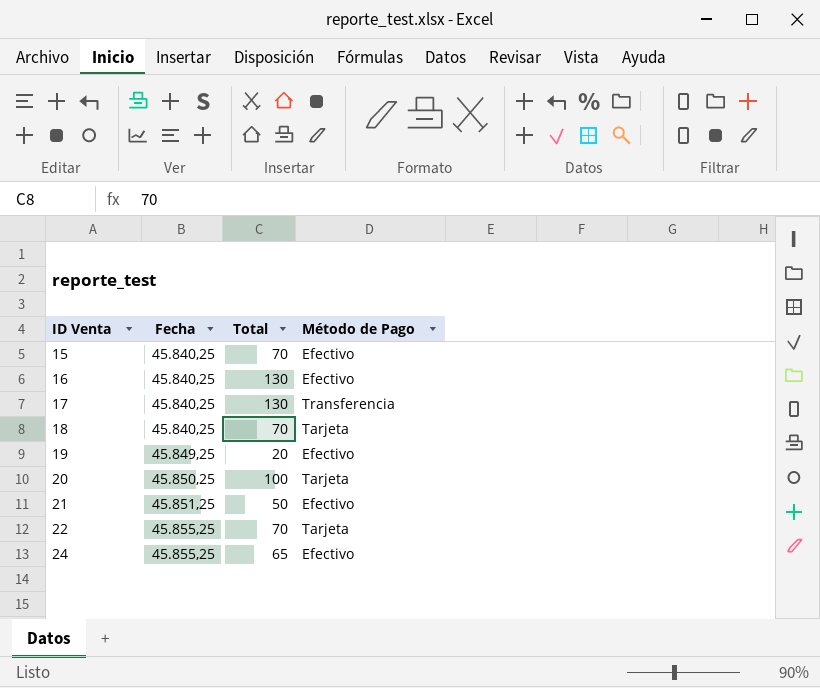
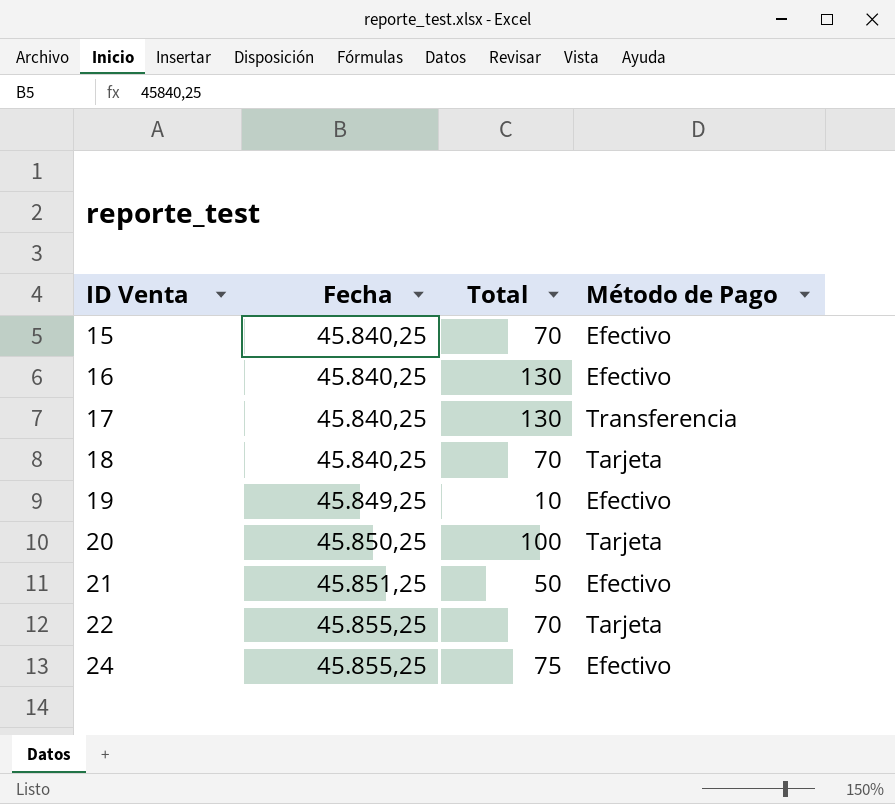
19 | Total: 20 -> 10
24 | Total: 65 -> 75

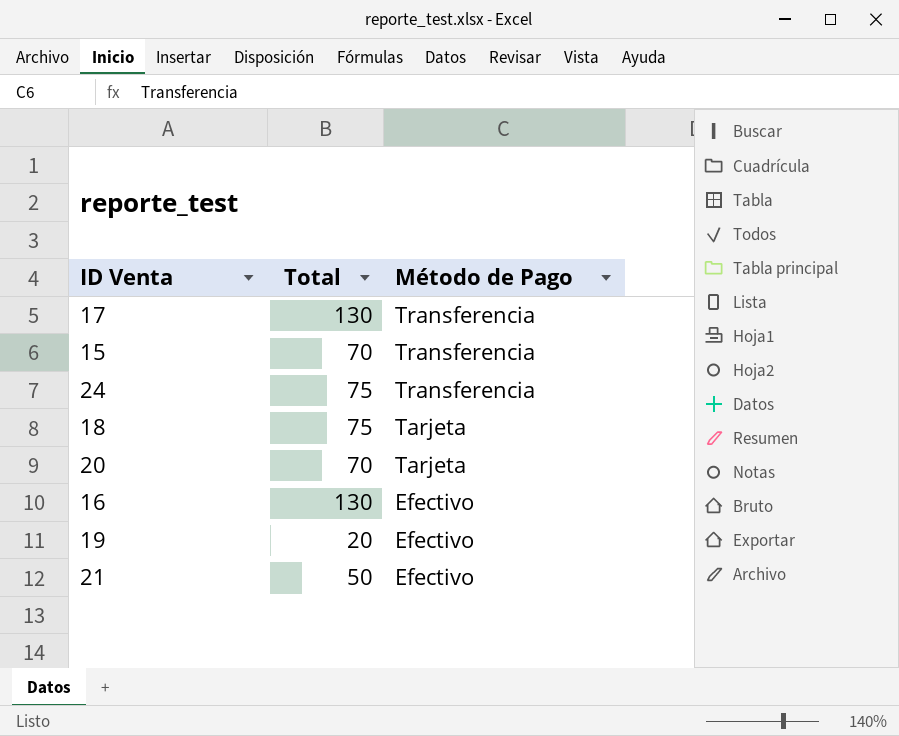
row order: ID Venta ascending -> Método de Pago descending
column Fecha | position: 2 -> none
row 22: 45.855,25 | 70 | Tarjeta -> none
15 | Método de Pago: Efectivo -> Transferencia
24 | Método de Pago: Efectivo -> Transferencia
18 | Total: 70 -> 75
20 | Total: 100 -> 70
19 | Total: 10 -> 20

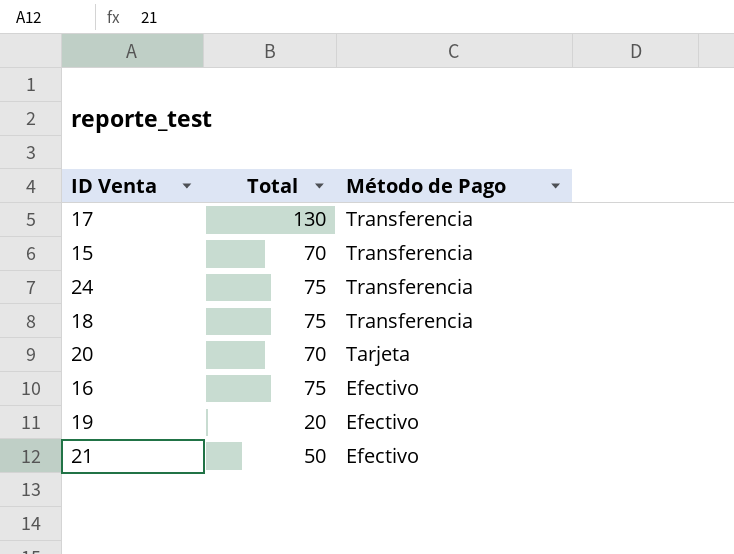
18 | Método de Pago: Tarjeta -> Transferencia
16 | Total: 130 -> 75

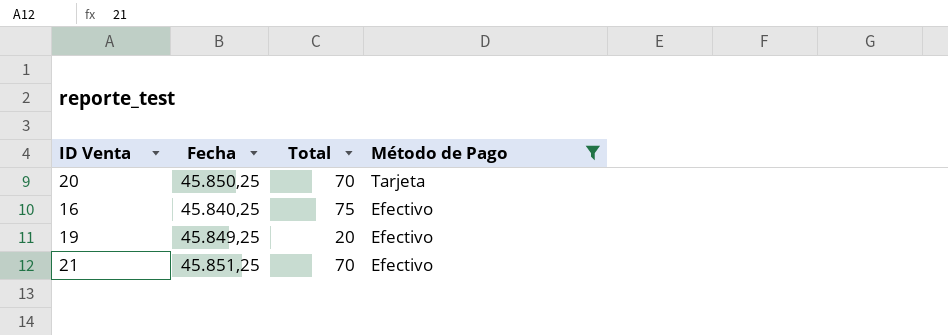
filter: none -> Método de Pago != Transferencia
column Fecha | position: none -> 2
21 | Total: 50 -> 70

